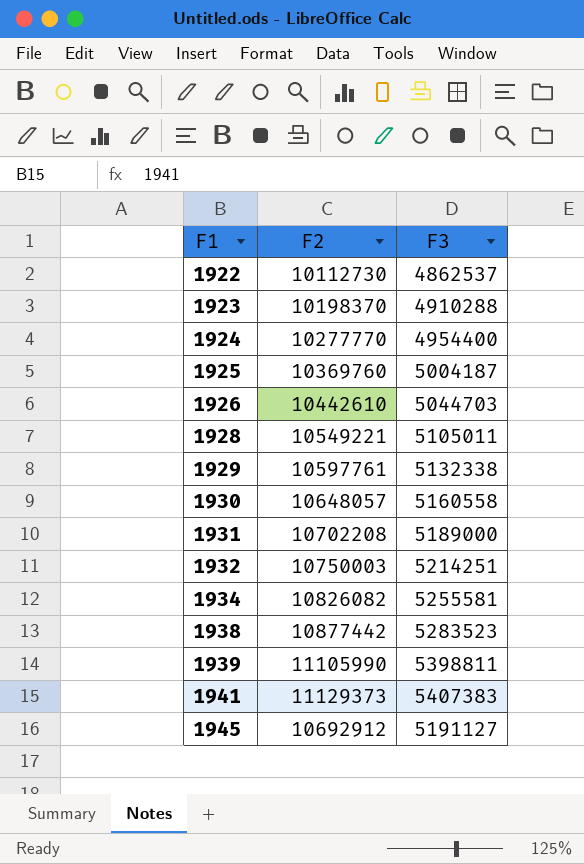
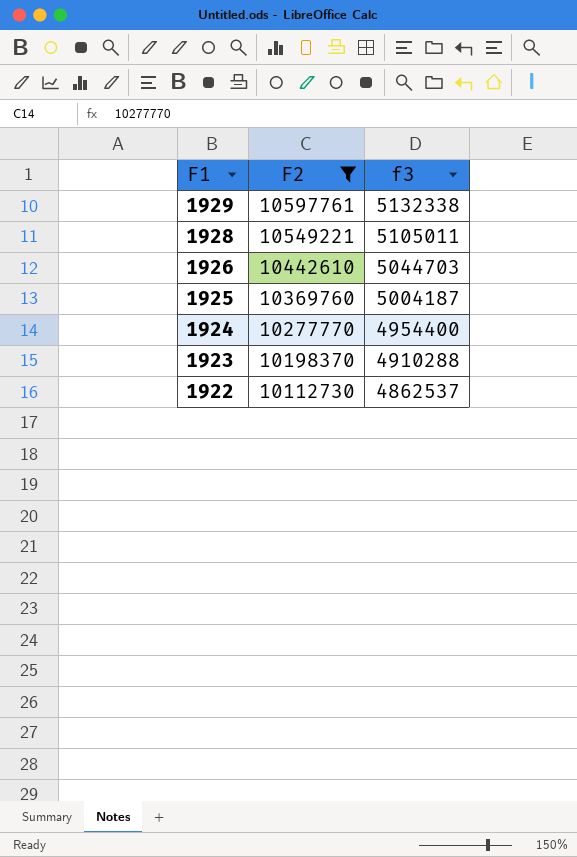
filter: none -> F2 <= 10597761
row order: F1 ascending -> F1 descending
column name: F3 -> f3

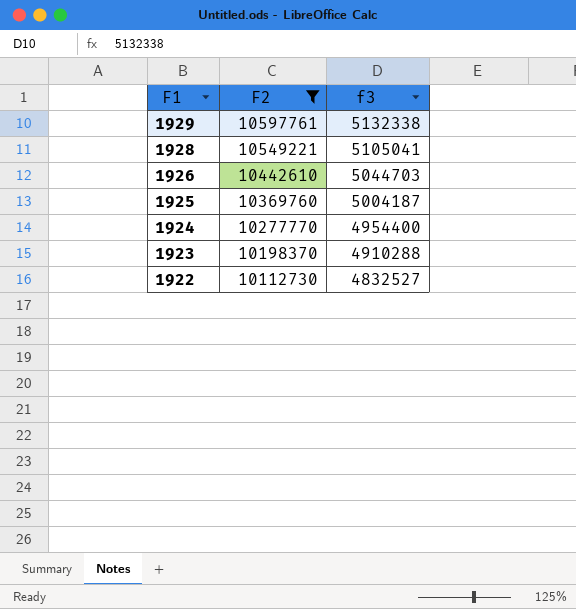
1928 | f3: 5105011 -> 5105041
1922 | f3: 4862537 -> 4832527

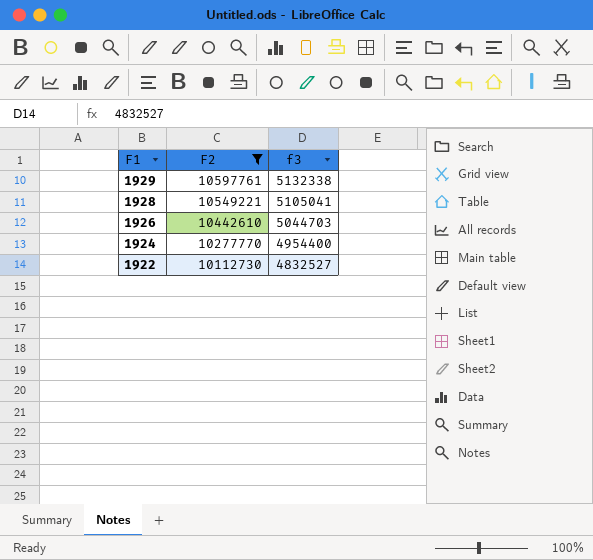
row 1925: 10369760 | 5004187 -> none
row 1923: 10198370 | 4910288 -> none

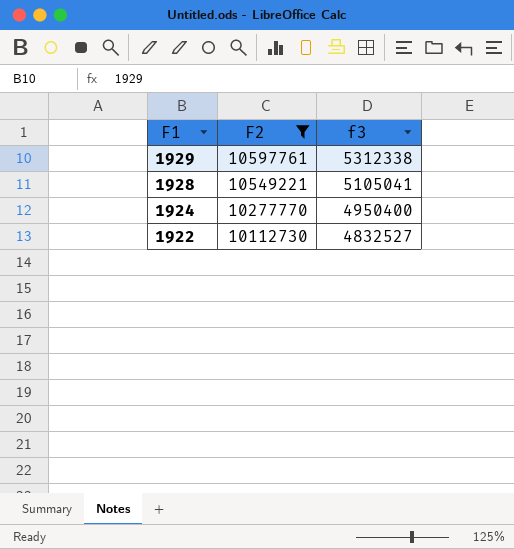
row 1926: 10442610 | 5044703 -> none
1929 | f3: 5132338 -> 5312338
1924 | f3: 4954400 -> 4950400

